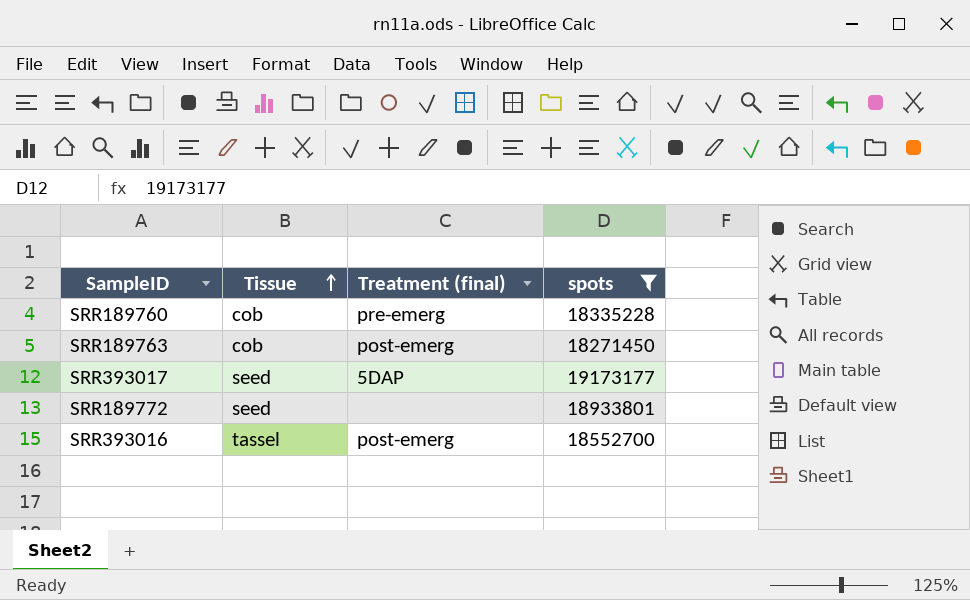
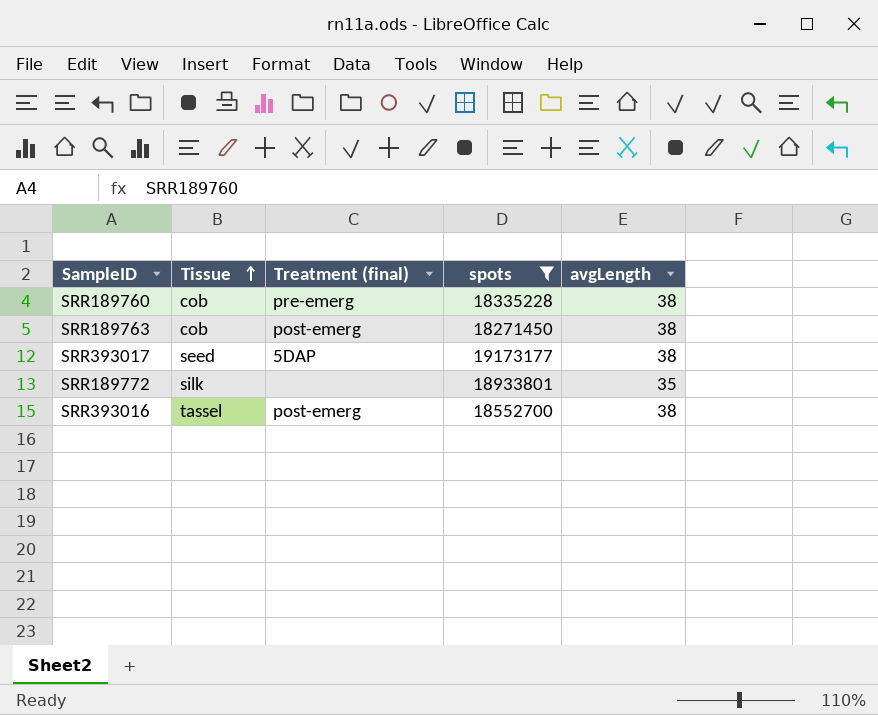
column avgLength | position: none -> 5
SRR189772 | Tissue: seed -> silk

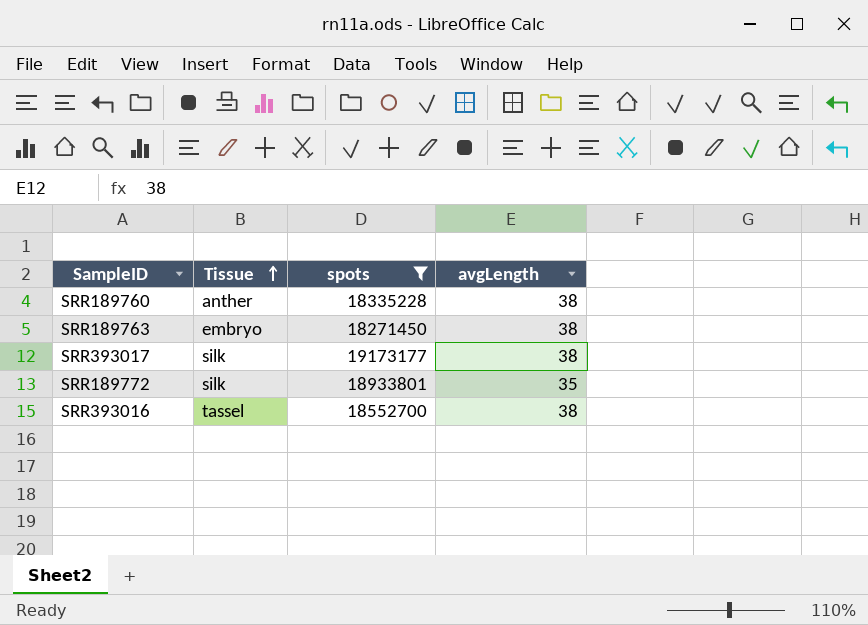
column Treatment (final) | position: 3 -> none
SRR189760 | Tissue: cob -> anther
SRR189763 | Tissue: cob -> embryo
SRR393017 | Tissue: seed -> silk

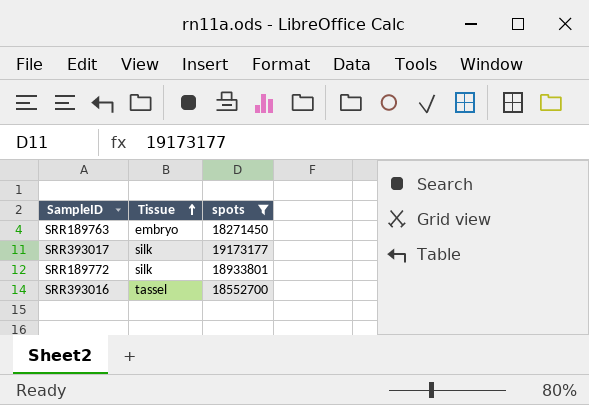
column avgLength | position: 4 -> none
row SRR189760: anther | 18335228 | 38 -> none

